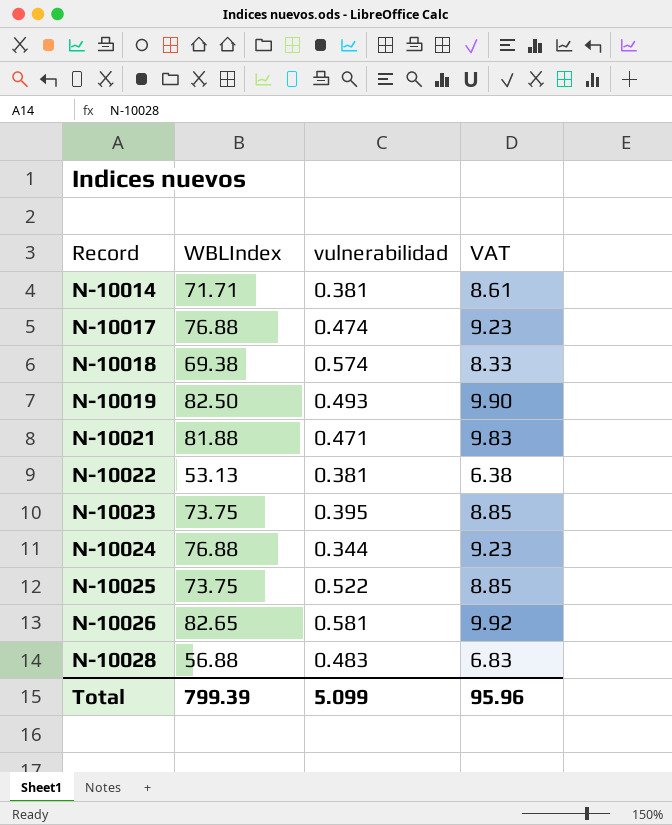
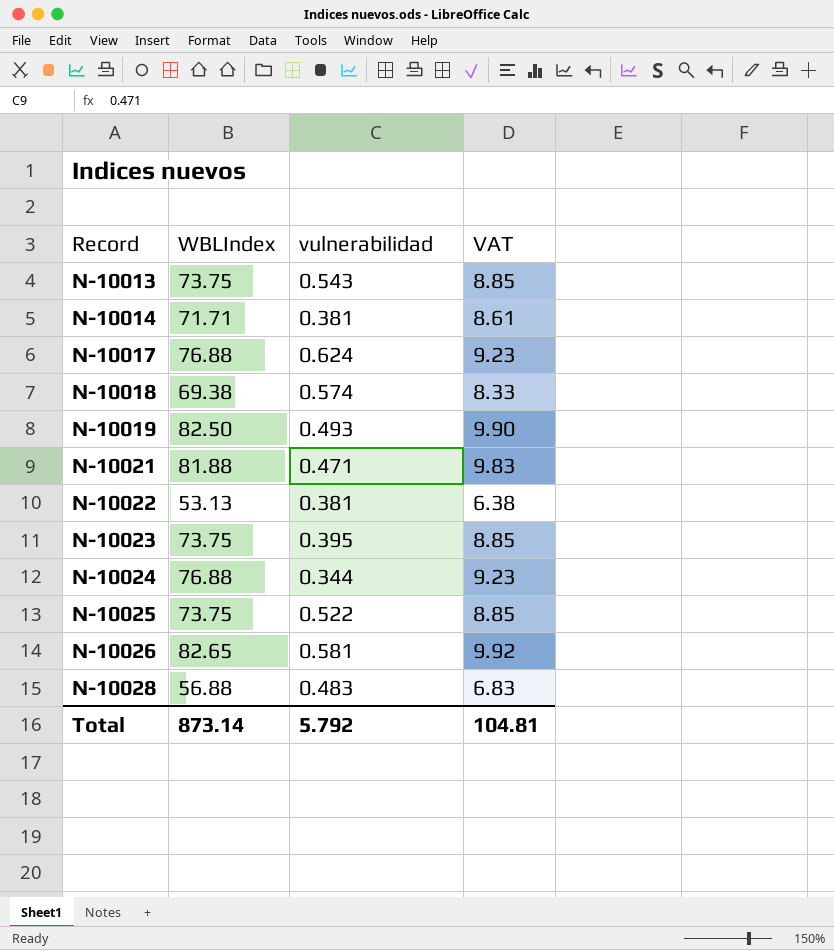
row N-10013: none -> 73.75 | 0.543 | 8.85
N-10017 | vulnerabilidad: 0.474 -> 0.624
Total | WBLIndex: 799.39 -> 873.14
Total | vulnerabilidad: 5.099 -> 5.792
Total | VAT: 95.96 -> 104.81

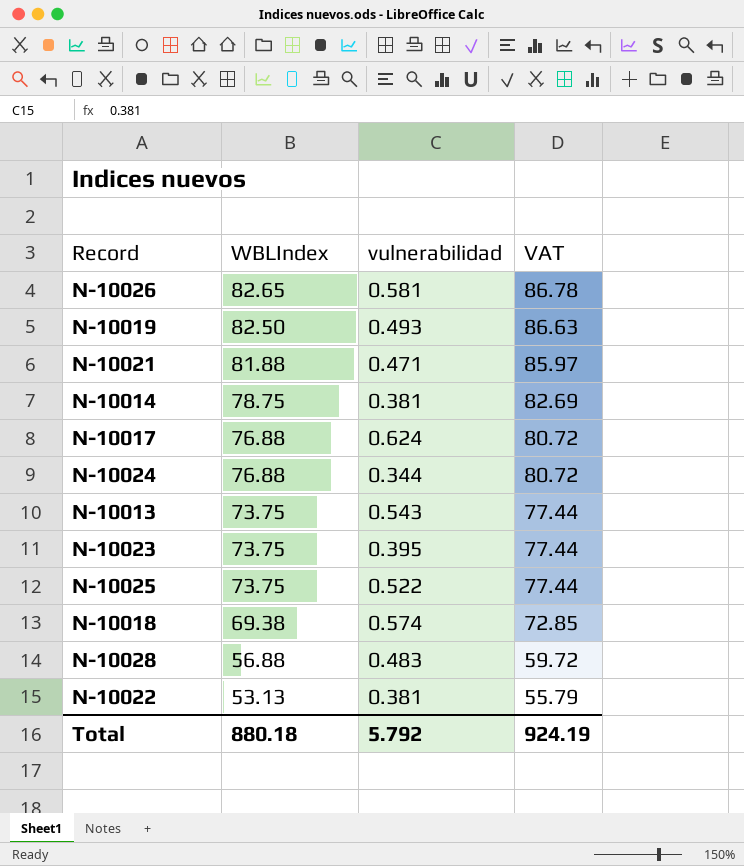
row order: Record ascending -> WBLIndex descending
column VAT | formula: [WBLIndex] * 0.12 -> [WBLIndex] * 1.05
N-10014 | WBLIndex: 71.71 -> 78.75
Total | WBLIndex: 873.14 -> 880.18
Total | VAT: 104.81 -> 924.19

